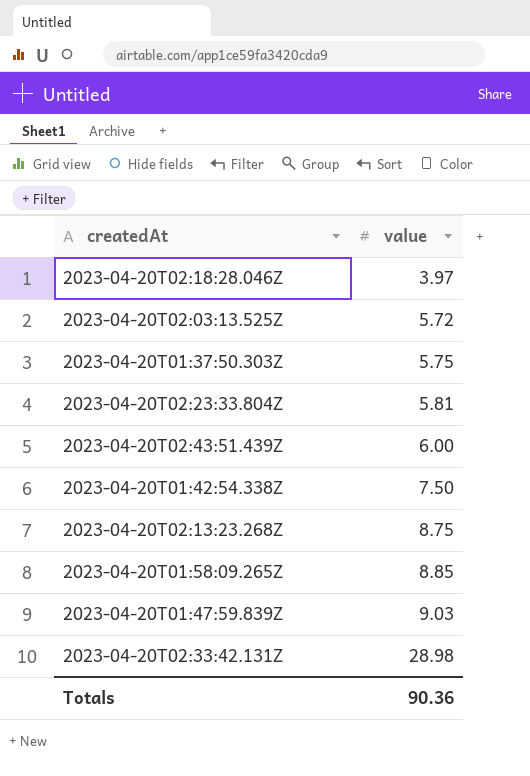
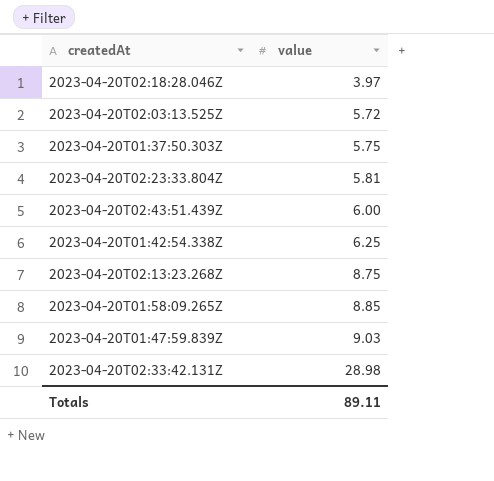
2023-04-20T01:42:54.338Z | value: 7.50 -> 6.25
Totals | value: 90.36 -> 89.11

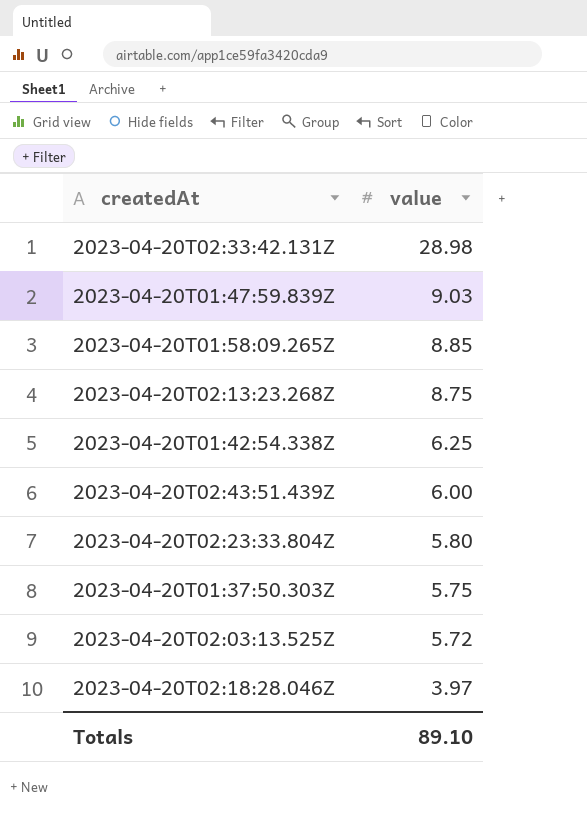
row order: value ascending -> value descending
2023-04-20T02:23:33.804Z | value: 5.81 -> 5.80
Totals | value: 89.11 -> 89.10

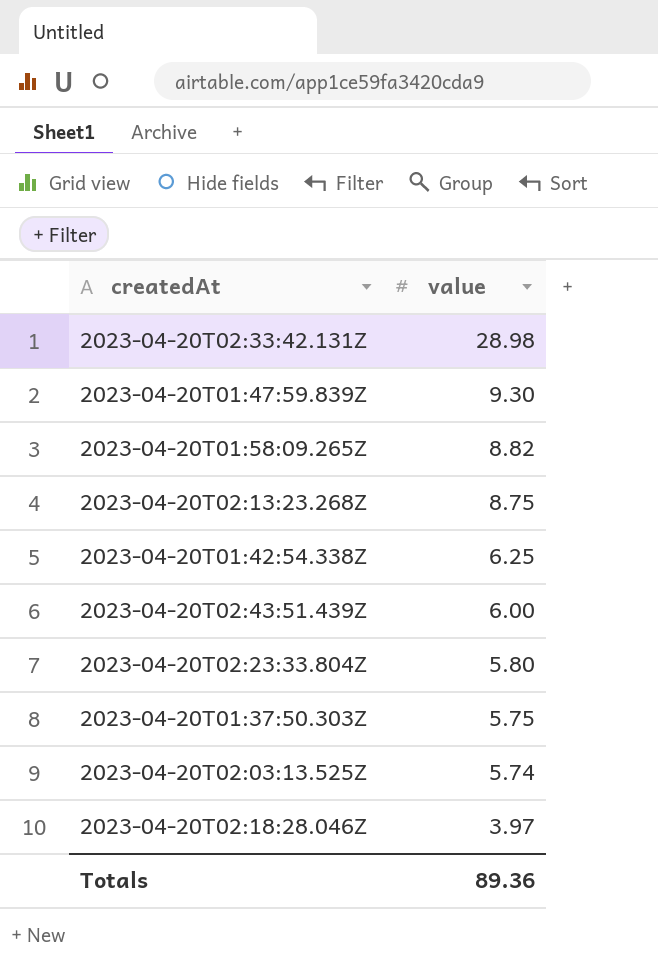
2023-04-20T01:47:59.839Z | value: 9.03 -> 9.30
2023-04-20T01:58:09.265Z | value: 8.85 -> 8.82
2023-04-20T02:03:13.525Z | value: 5.72 -> 5.74
Totals | value: 89.10 -> 89.36

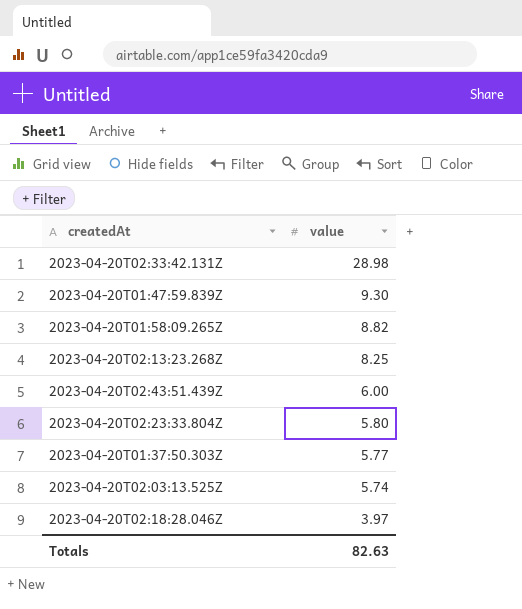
row 2023-04-20T01:42:54.338Z: 6.25 -> none
2023-04-20T02:13:23.268Z | value: 8.75 -> 8.25
2023-04-20T01:37:50.303Z | value: 5.75 -> 5.77
Totals | value: 89.36 -> 82.63

